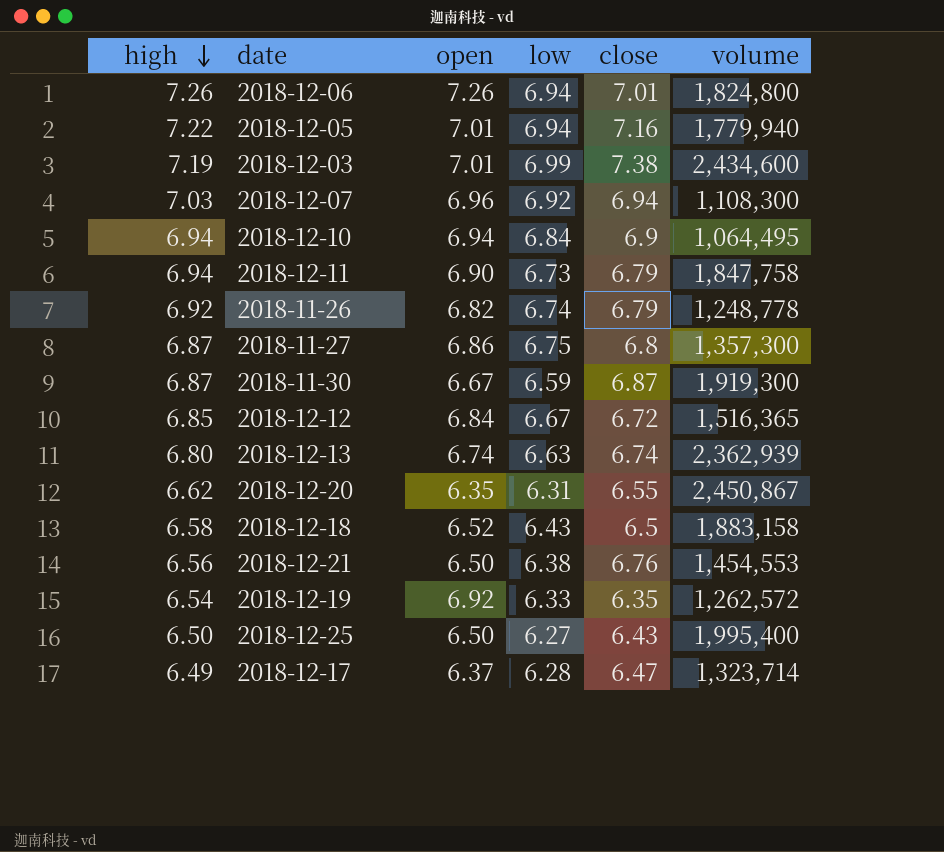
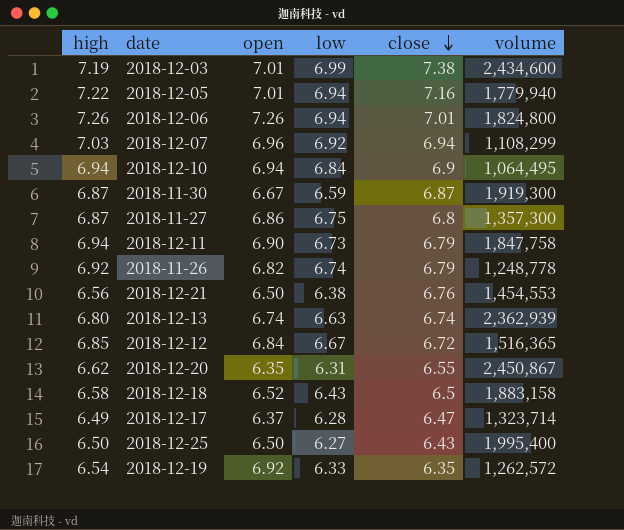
row order: high descending -> close descending
2018-12-07 | volume: 1,108,300 -> 1,108,299

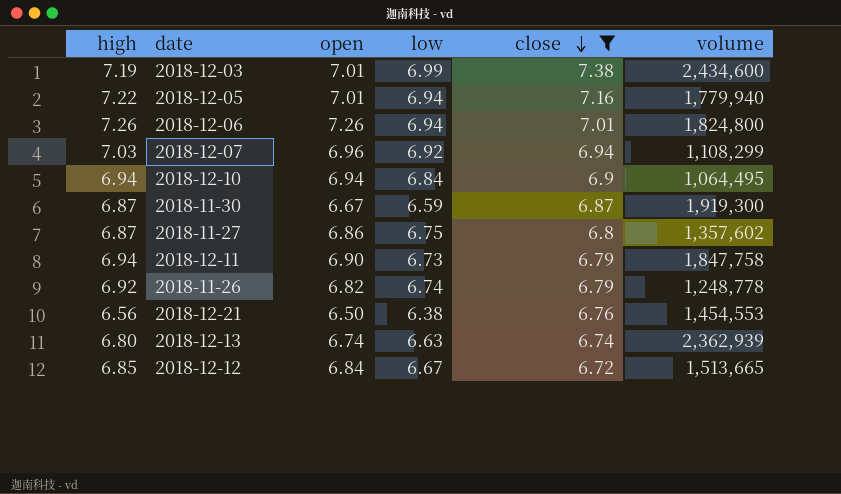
filter: none -> close >= 6.72
2018-11-27 | volume: 1,357,300 -> 1,357,602
2018-12-12 | volume: 1,516,365 -> 1,513,665

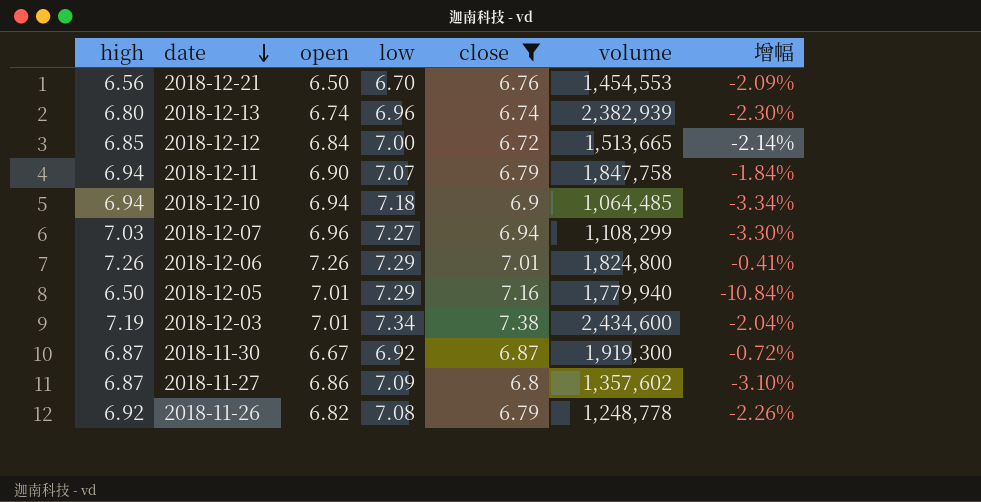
row order: close descending -> date descending
column 增幅 | formula: none -> ([high] - [low]) / [low]
2018-12-21 | low: 6.38 -> 6.70
2018-12-13 | low: 6.63 -> 6.96
2018-12-13 | volume: 2,362,939 -> 2,382,939
2018-12-12 | low: 6.67 -> 7.00
2018-12-11 | low: 6.73 -> 7.07
2018-12-10 | low: 6.84 -> 7.18
2018-12-10 | volume: 1,064,495 -> 1,064,485
2018-12-07 | low: 6.92 -> 7.27
2018-12-06 | low: 6.94 -> 7.29
2018-12-05 | high: 7.22 -> 6.50
2018-12-05 | low: 6.94 -> 7.29
2018-12-03 | low: 6.99 -> 7.34
2018-11-30 | low: 6.59 -> 6.92
2018-11-27 | low: 6.75 -> 7.09
2018-11-26 | low: 6.74 -> 7.08

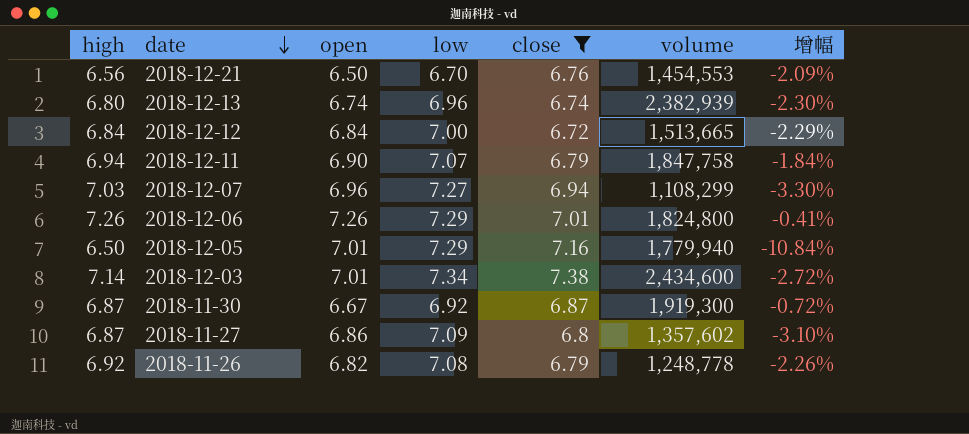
row 2018-12-10: 6.94 | 6.94 | 7.18 | 6.9 | 1,064,485 | -3.34% -> none
2018-12-12 | high: 6.85 -> 6.84
2018-12-12 | 增幅: -2.14% -> -2.29%
2018-12-03 | high: 7.19 -> 7.14
2018-12-03 | 增幅: -2.04% -> -2.72%

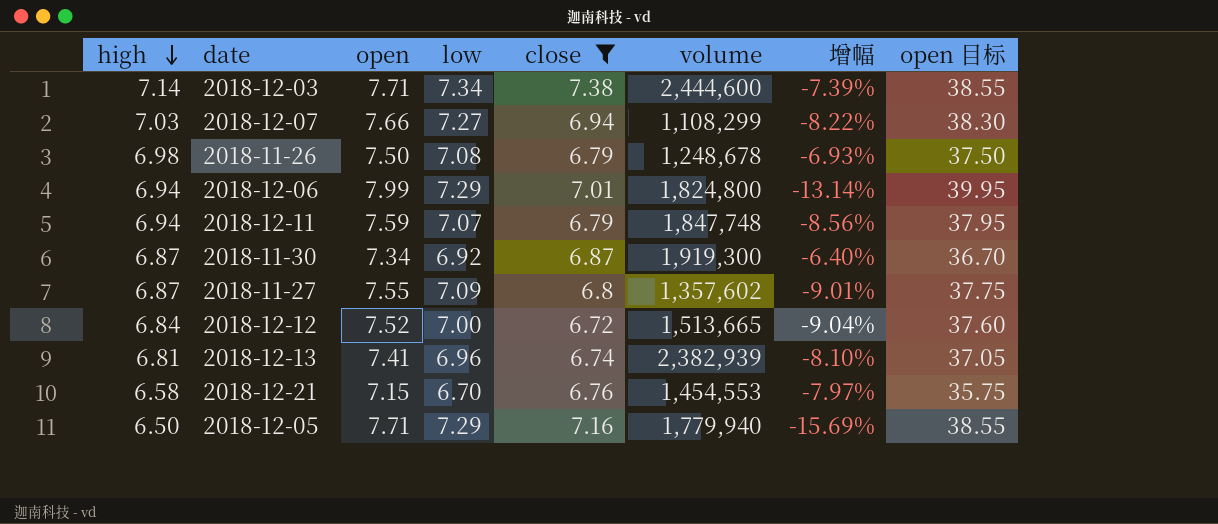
row order: date descending -> high descending
column 增幅 | formula: ([high] - [low]) / [low] -> ([high] - [open]) / [open]
column open 目标 | formula: none -> [open] * 5
2018-12-03 | open: 7.01 -> 7.71
2018-12-03 | volume: 2,434,600 -> 2,444,600
2018-12-07 | open: 6.96 -> 7.66
2018-11-26 | high: 6.92 -> 6.98
2018-11-26 | open: 6.82 -> 7.50
2018-11-26 | volume: 1,248,778 -> 1,248,678
2018-12-06 | high: 7.26 -> 6.94
2018-12-06 | open: 7.26 -> 7.99
2018-12-11 | open: 6.90 -> 7.59
2018-12-11 | volume: 1,847,758 -> 1,847,748
2018-11-30 | open: 6.67 -> 7.34
2018-11-27 | open: 6.86 -> 7.55
2018-12-12 | open: 6.84 -> 7.52
2018-12-13 | high: 6.80 -> 6.81
2018-12-13 | open: 6.74 -> 7.41
2018-12-21 | high: 6.56 -> 6.58
2018-12-21 | open: 6.50 -> 7.15
2018-12-05 | open: 7.01 -> 7.71

